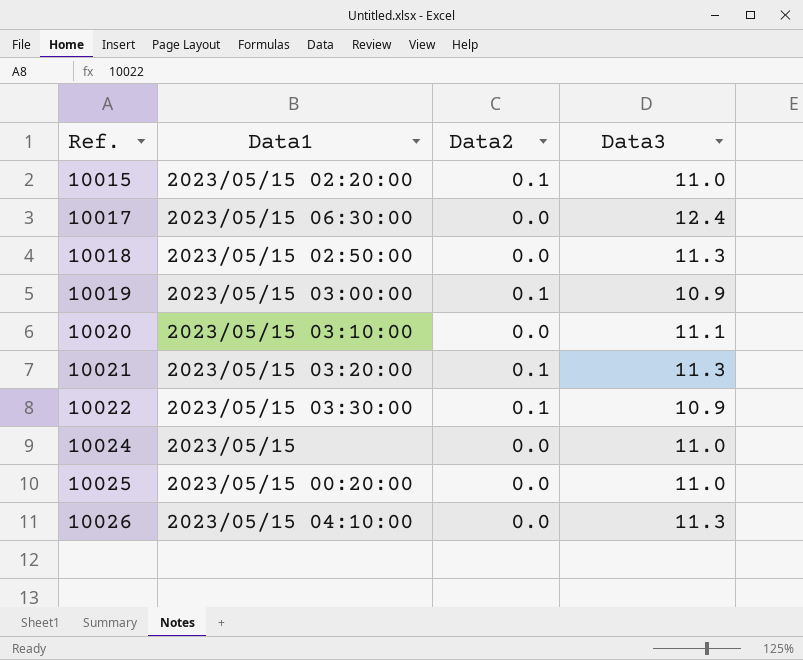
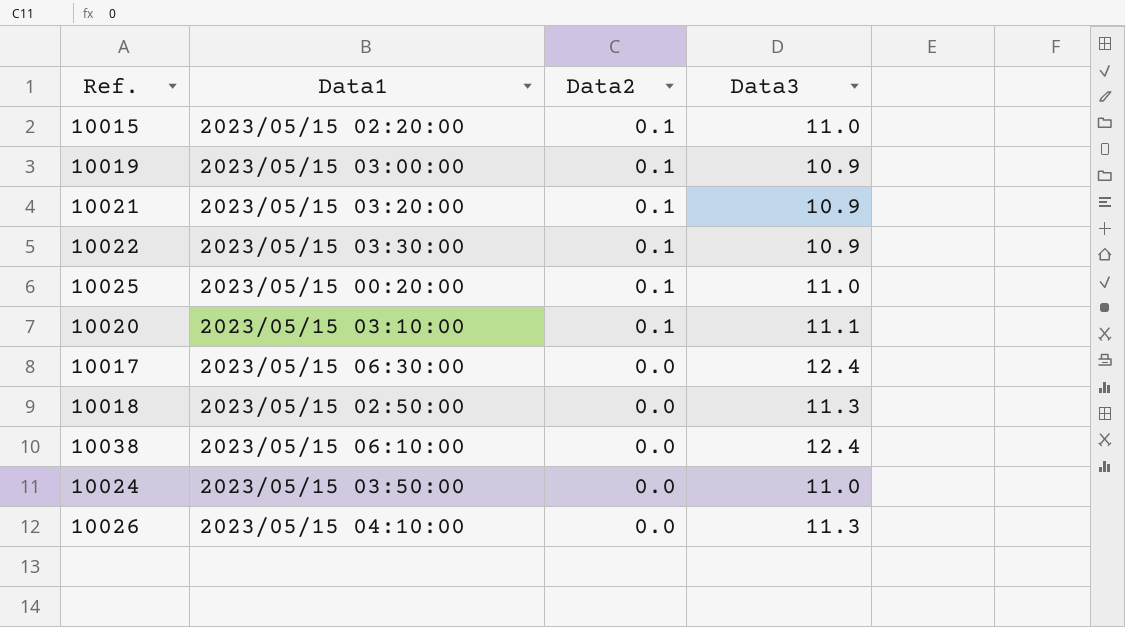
row order: Ref. ascending -> Data2 descending
10021 | Data3: 11.3 -> 10.9
10025 | Data2: 0.0 -> 0.1
10020 | Data2: 0.0 -> 0.1
row 10038: none -> 2023/05/15 06:10:00 | 0.0 | 12.4
10024 | Data1: 2023/05/15 -> 2023/05/15 03:50:00

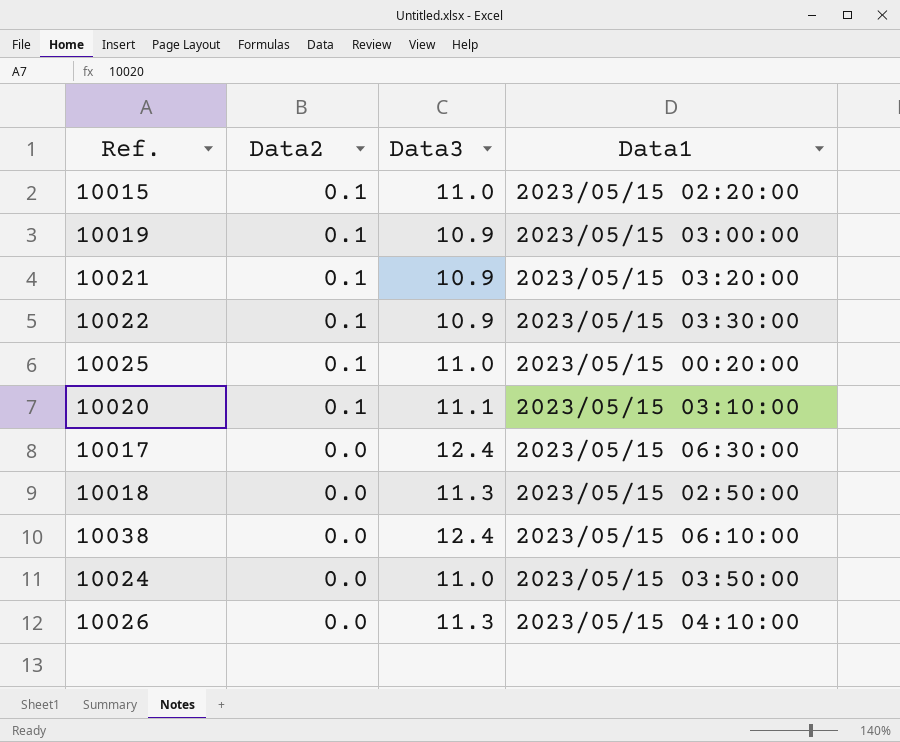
column Data1 | position: 2 -> 4

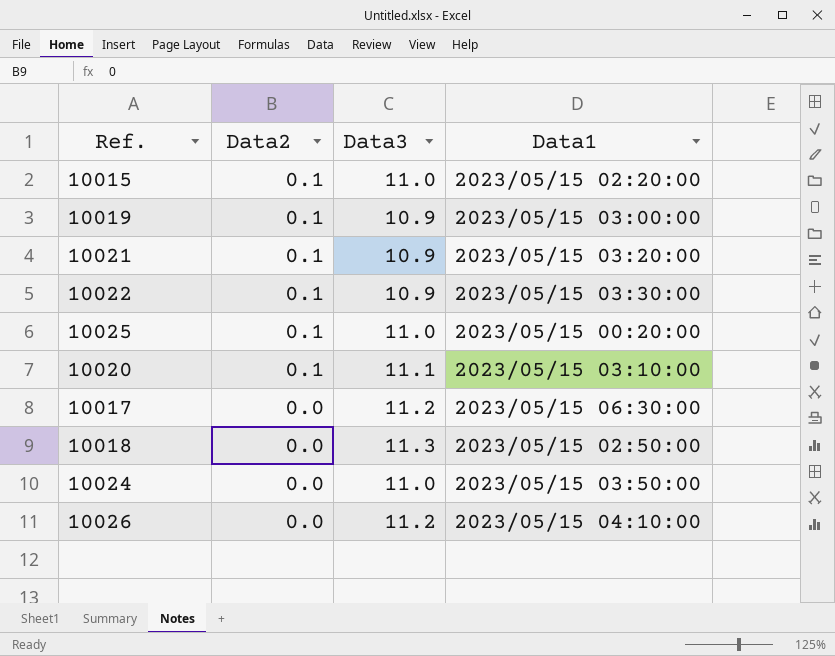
row 10038: 0.0 | 12.4 | 2023/05/15 06:10:00 -> none
10017 | Data3: 12.4 -> 11.2
10026 | Data3: 11.3 -> 11.2

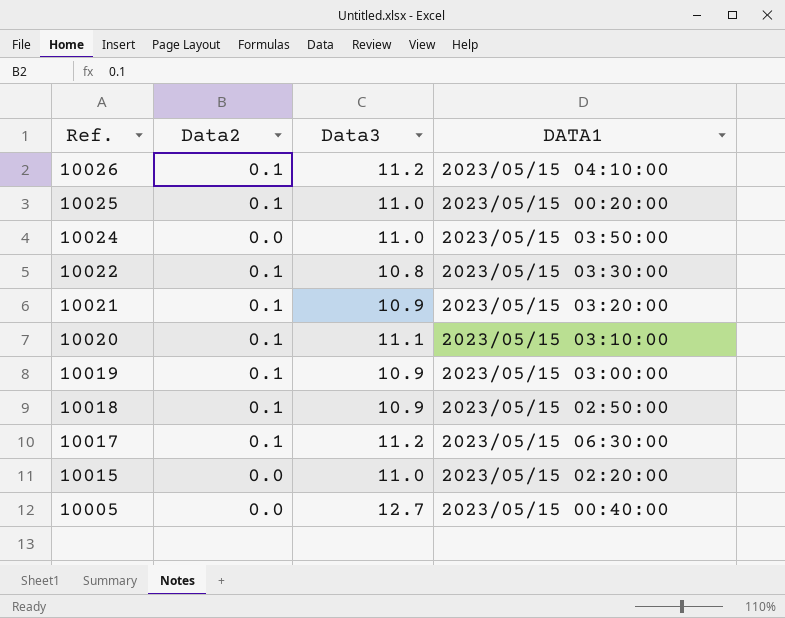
row order: Data2 descending -> Ref. descending
column name: Data1 -> DATA1
10026 | Data2: 0.0 -> 0.1
10022 | Data3: 10.9 -> 10.8
10018 | Data2: 0.0 -> 0.1
10018 | Data3: 11.3 -> 10.9
10017 | Data2: 0.0 -> 0.1
10015 | Data2: 0.1 -> 0.0
row 10005: none -> 0.0 | 12.7 | 2023/05/15 00:40:00

